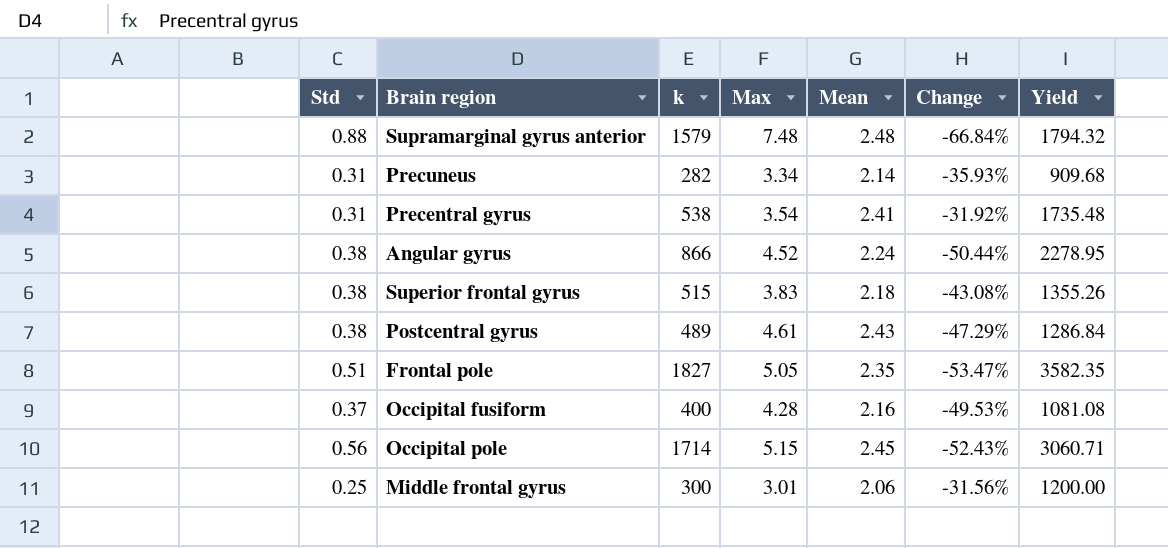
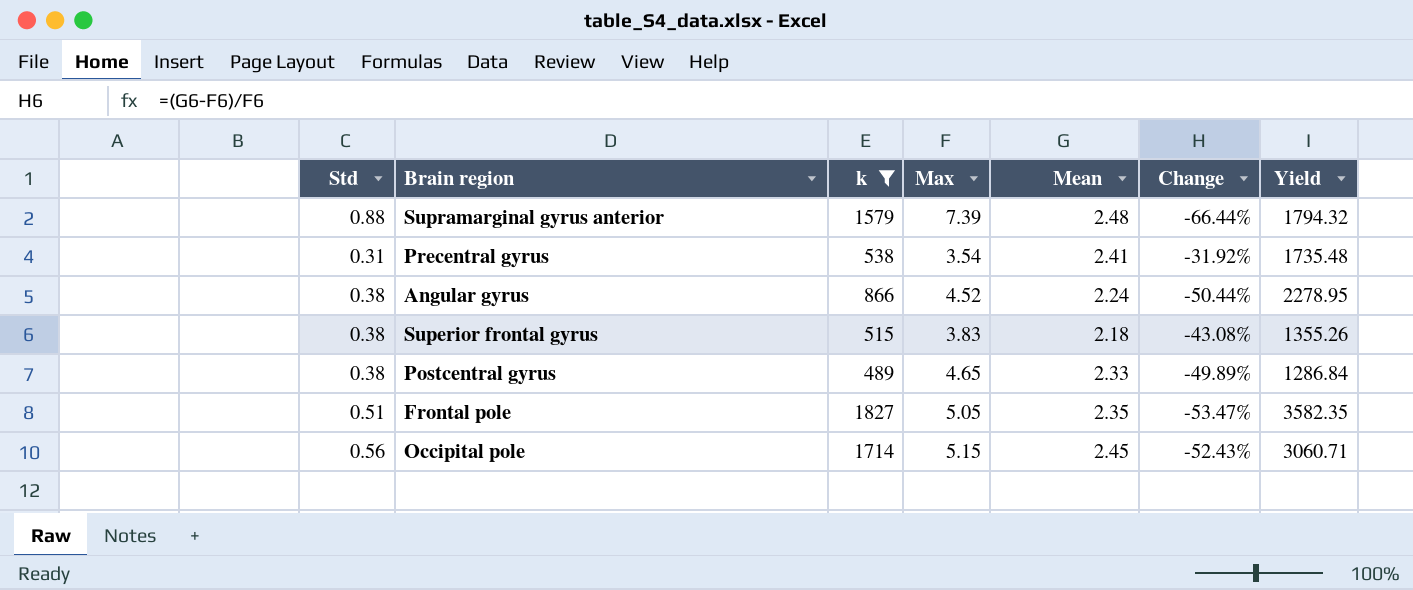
filter: none -> k >= 489
Supramarginal gyrus anterior | Max: 7.48 -> 7.39
Supramarginal gyrus anterior | Change: -66.84% -> -66.44%
Postcentral gyrus | Max: 4.61 -> 4.65
Postcentral gyrus | Mean: 2.43 -> 2.33
Postcentral gyrus | Change: -47.29% -> -49.89%

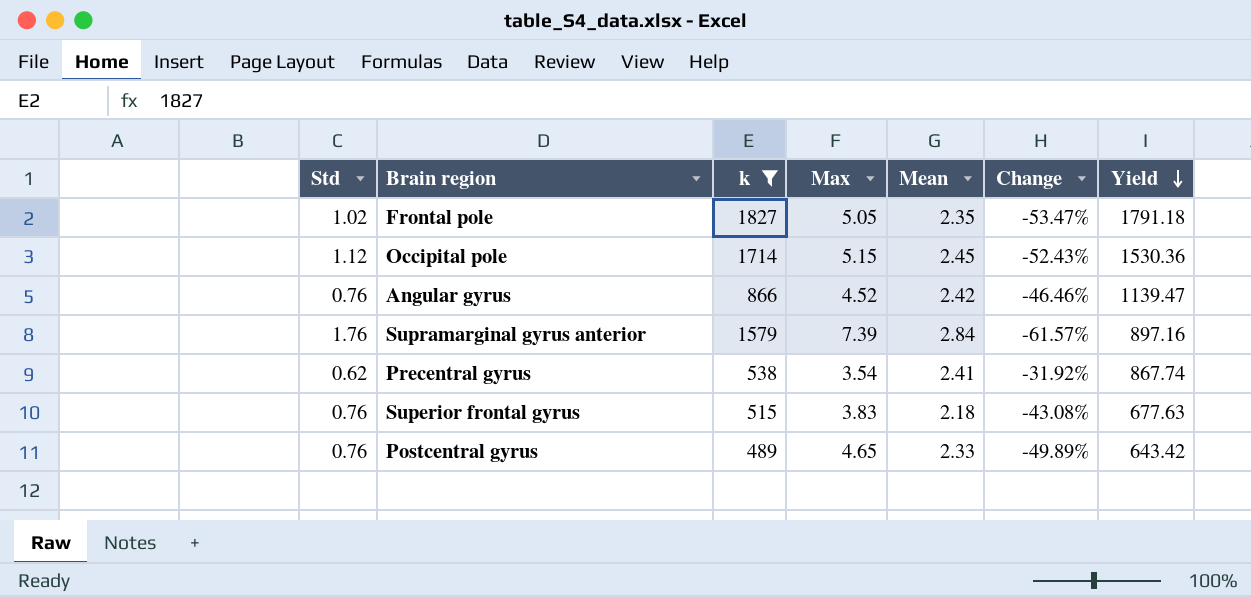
row order: none -> Yield descending
Frontal pole | Std: 0.51 -> 1.02
Frontal pole | Yield: 3582.35 -> 1791.18
Occipital pole | Std: 0.56 -> 1.12
Occipital pole | Yield: 3060.71 -> 1530.36
Angular gyrus | Std: 0.38 -> 0.76
Angular gyrus | Mean: 2.24 -> 2.42
Angular gyrus | Change: -50.44% -> -46.46%
Angular gyrus | Yield: 2278.95 -> 1139.47
Supramarginal gyrus anterior | Std: 0.88 -> 1.76
Supramarginal gyrus anterior | Mean: 2.48 -> 2.84
Supramarginal gyrus anterior | Change: -66.44% -> -61.57%
Supramarginal gyrus anterior | Yield: 1794.32 -> 897.16
Precentral gyrus | Std: 0.31 -> 0.62
Precentral gyrus | Yield: 1735.48 -> 867.74
Superior frontal gyrus | Std: 0.38 -> 0.76
Superior frontal gyrus | Yield: 1355.26 -> 677.63
Postcentral gyrus | Std: 0.38 -> 0.76
Postcentral gyrus | Yield: 1286.84 -> 643.42

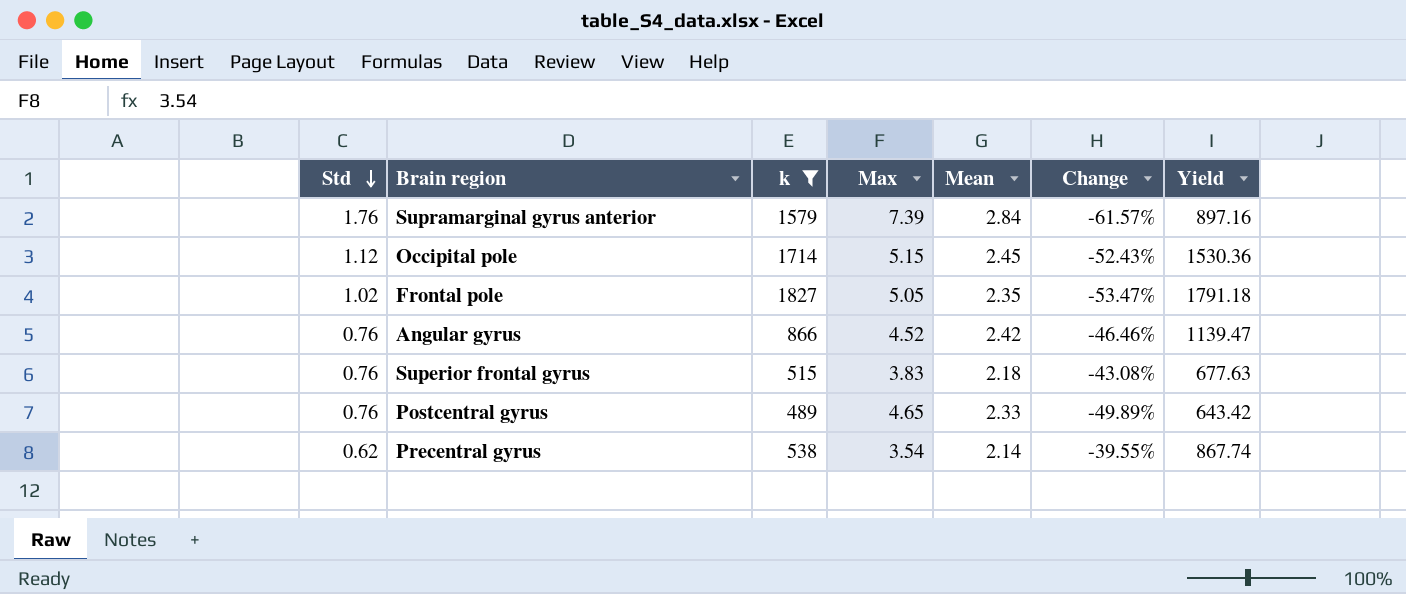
row order: Yield descending -> Std descending
Precentral gyrus | Mean: 2.41 -> 2.14
Precentral gyrus | Change: -31.92% -> -39.55%

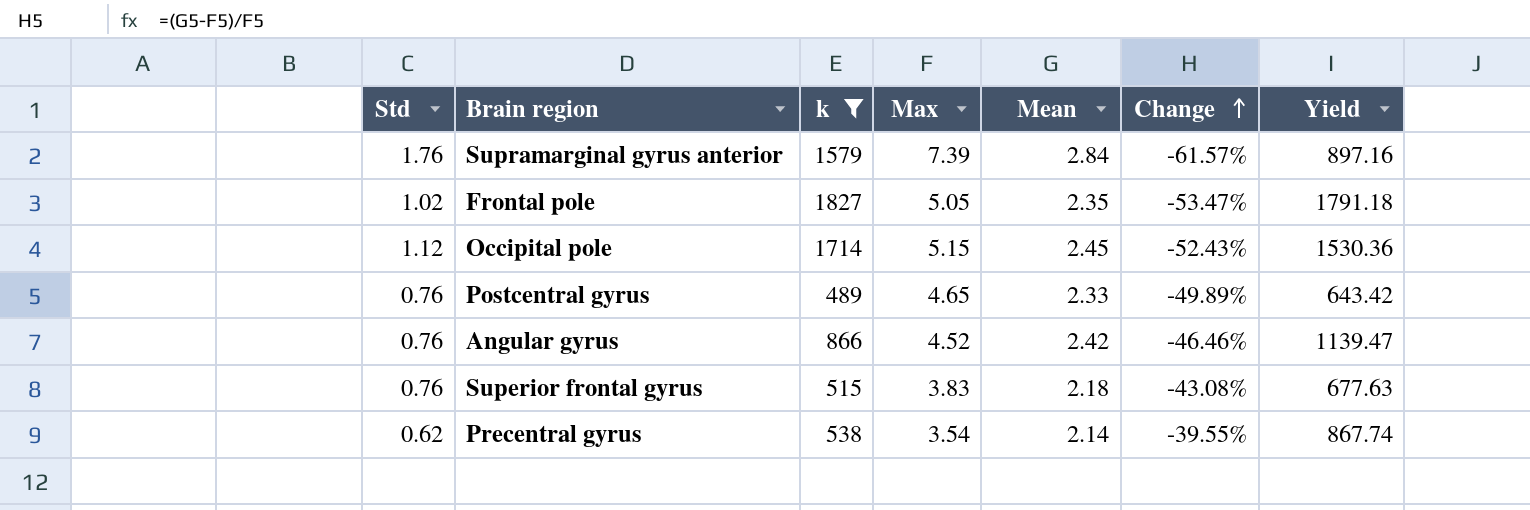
row order: Std descending -> Change ascending

